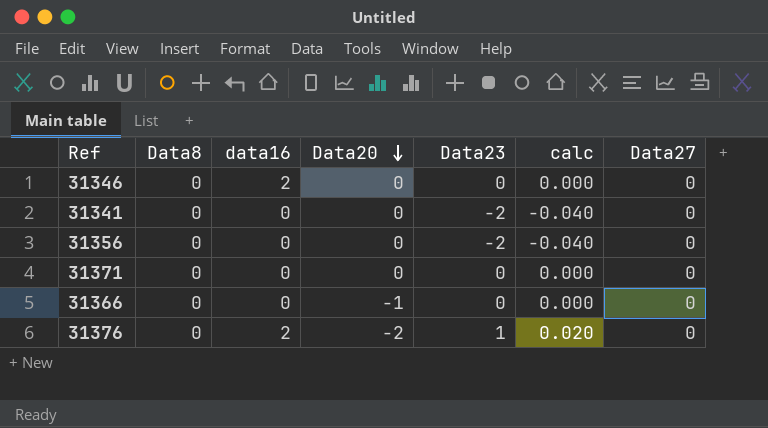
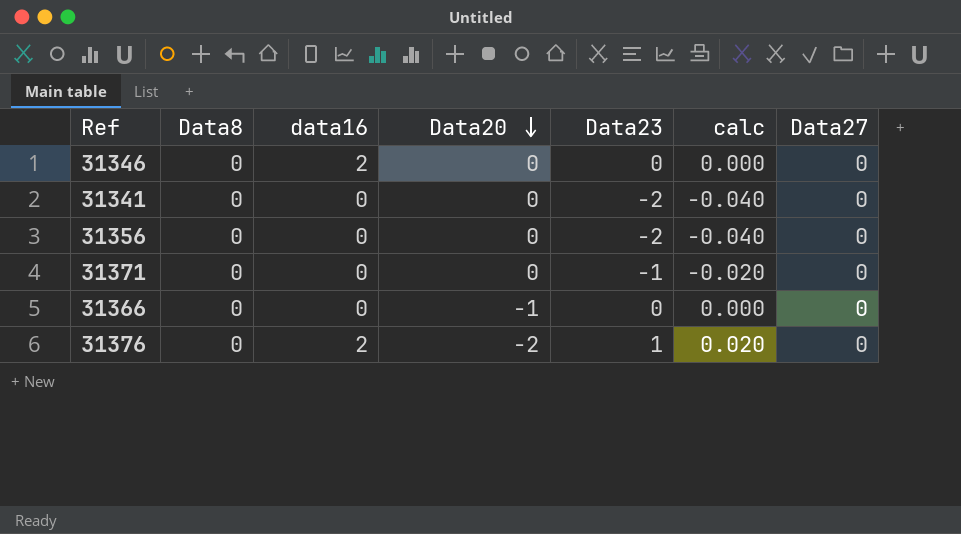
31371 | Data23: 0 -> -1
31371 | calc: 0.000 -> -0.020

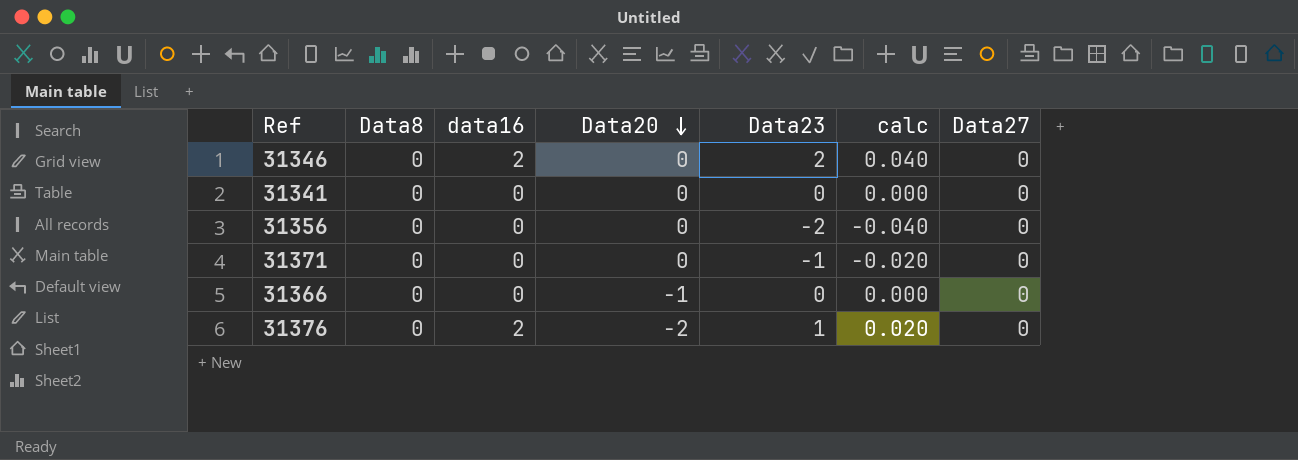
31346 | Data23: 0 -> 2
31346 | calc: 0.000 -> 0.040
31341 | Data23: -2 -> 0
31341 | calc: -0.040 -> 0.000

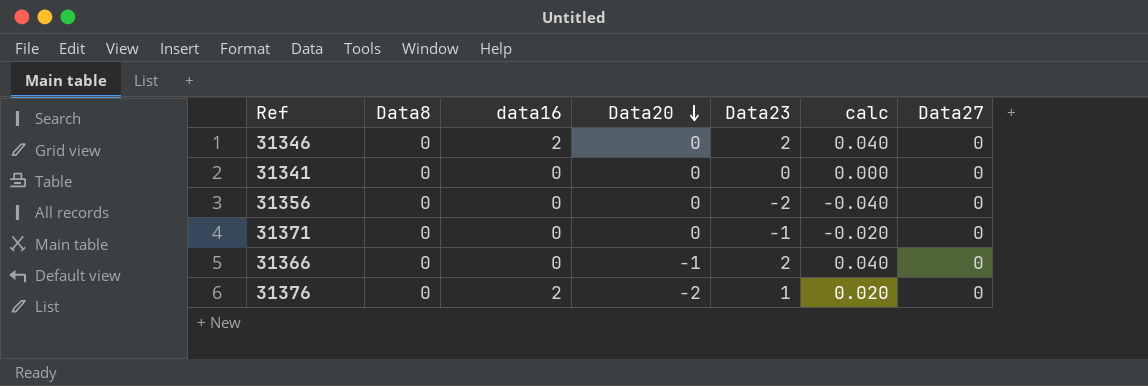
31366 | Data23: 0 -> 2
31366 | calc: 0.000 -> 0.040

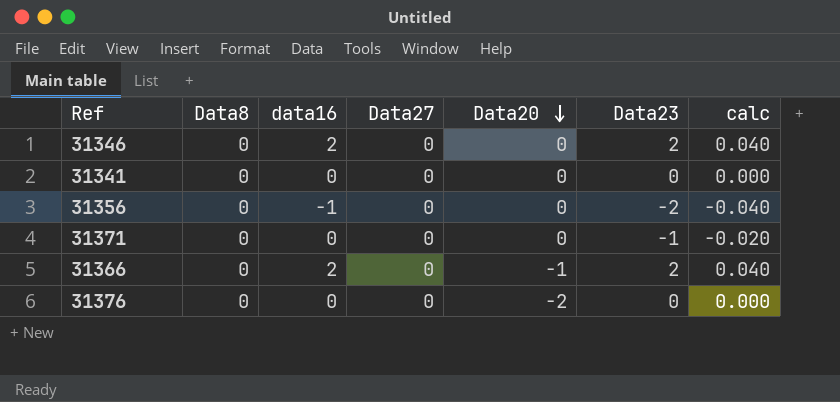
column Data27 | position: 7 -> 4
31356 | data16: 0 -> -1
31366 | data16: 0 -> 2
31376 | data16: 2 -> 0
31376 | Data23: 1 -> 0
31376 | calc: 0.020 -> 0.000

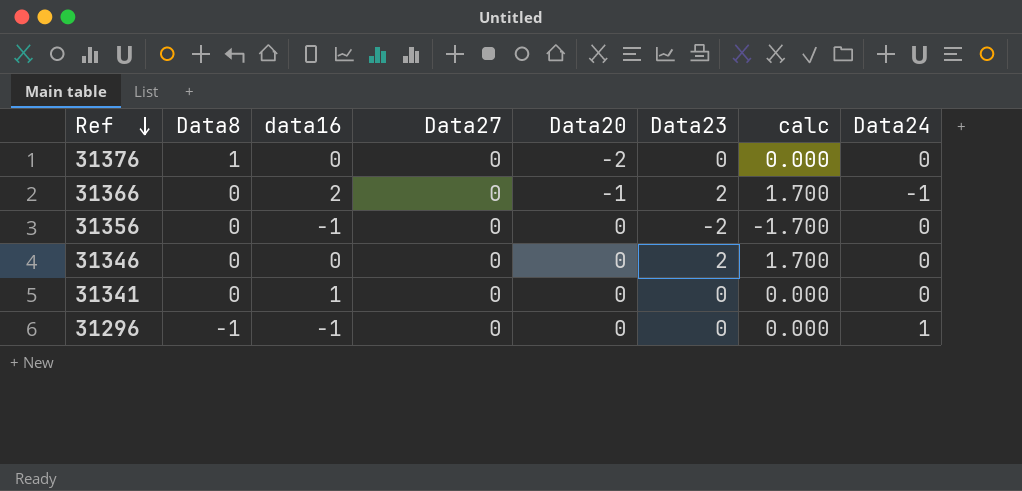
row order: Data20 descending -> Ref descending
column calc | formula: [Data23] * 0.02 -> [Data23] * 0.85
column Data24 | position: none -> 8
row 31371: 0 | 0 | 0 | 0 | -1 | -0.020 -> none
31376 | Data8: 0 -> 1
31346 | data16: 2 -> 0
31341 | data16: 0 -> 1
row 31296: none -> -1 | -1 | 0 | 0 | 0 | 0.000 | 1

